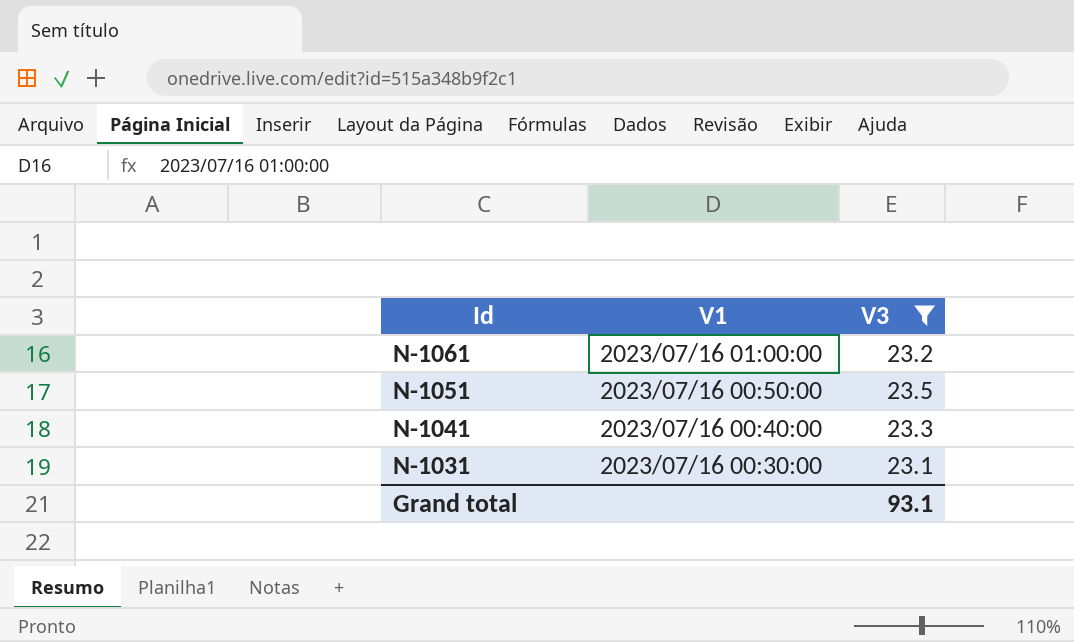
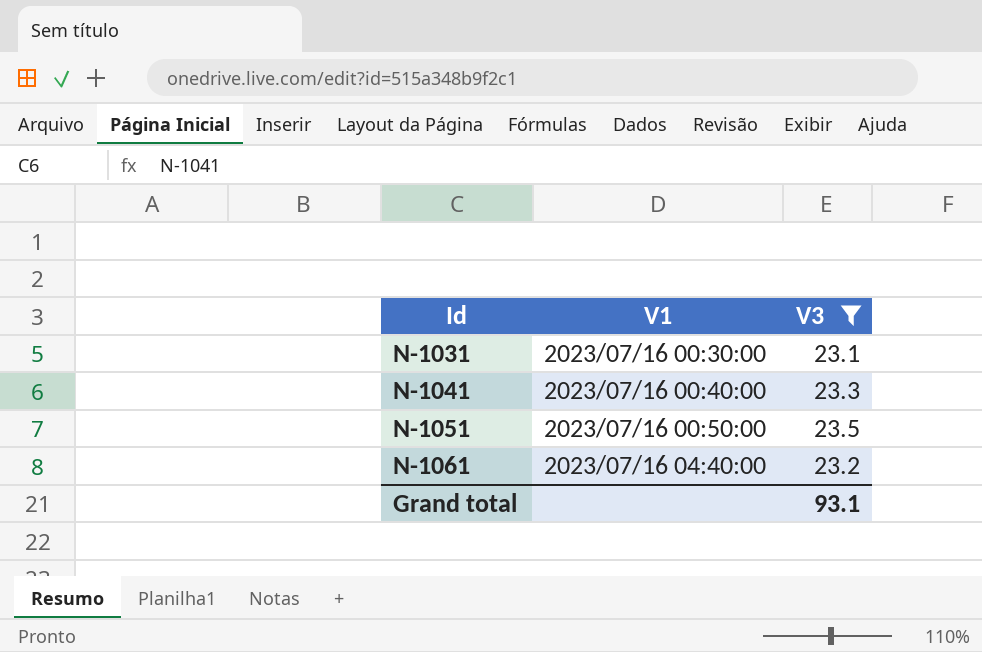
row order: Id descending -> Id ascending
N-1061 | V1: 2023/07/16 01:00:00 -> 2023/07/16 04:40:00

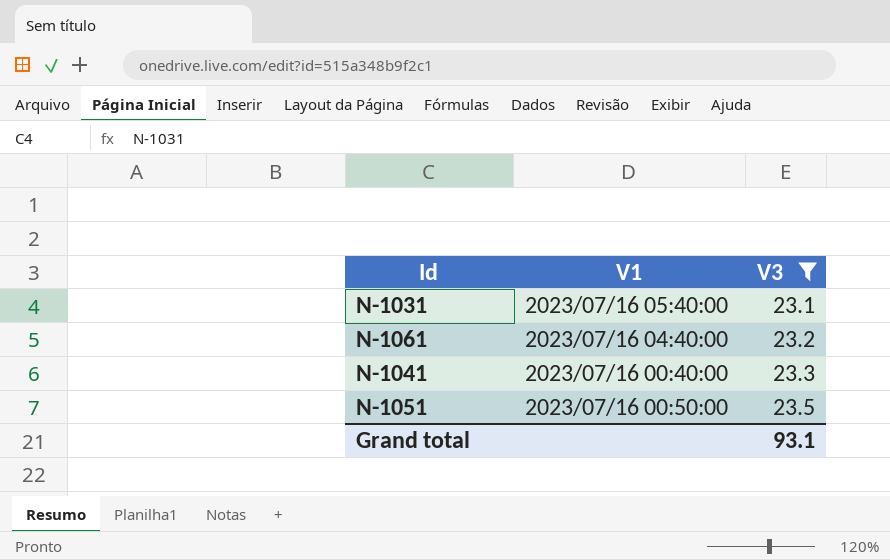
row order: Id ascending -> V3 ascending
N-1031 | V1: 2023/07/16 00:30:00 -> 2023/07/16 05:40:00

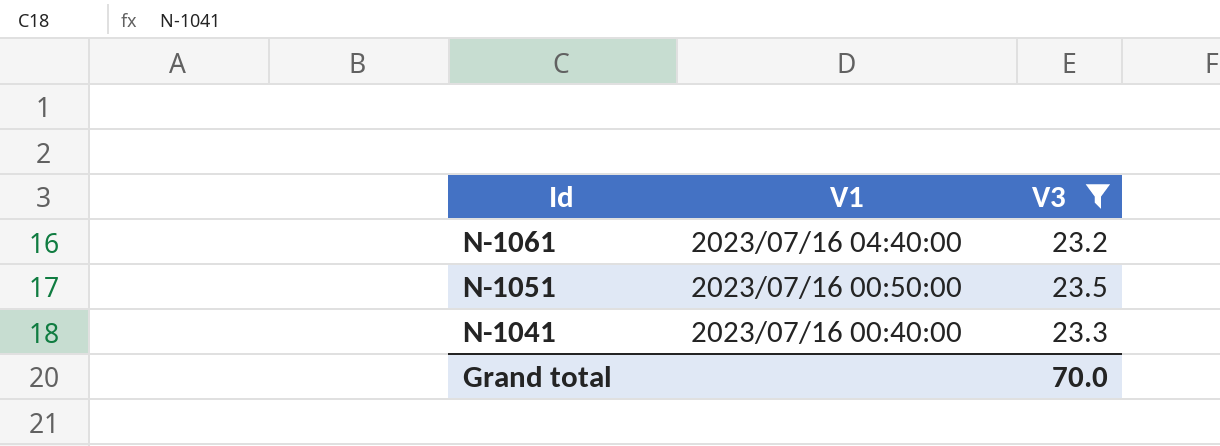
row order: V3 ascending -> Id descending
row N-1031: 2023/07/16 05:40:00 | 23.1 -> none
Grand total | V3: 93.1 -> 70.0

